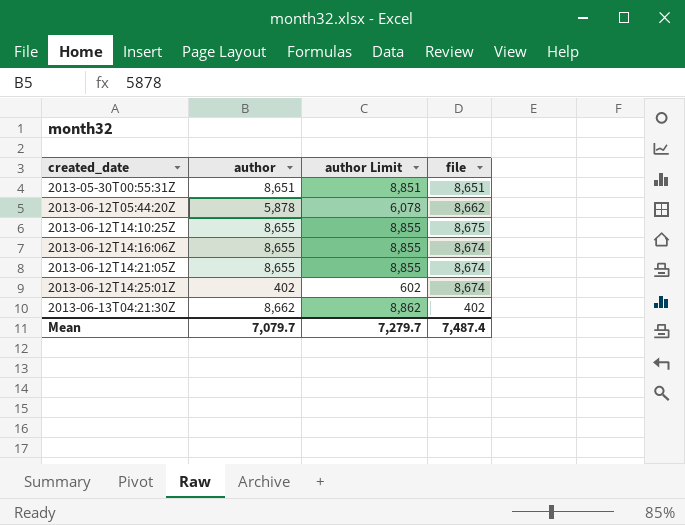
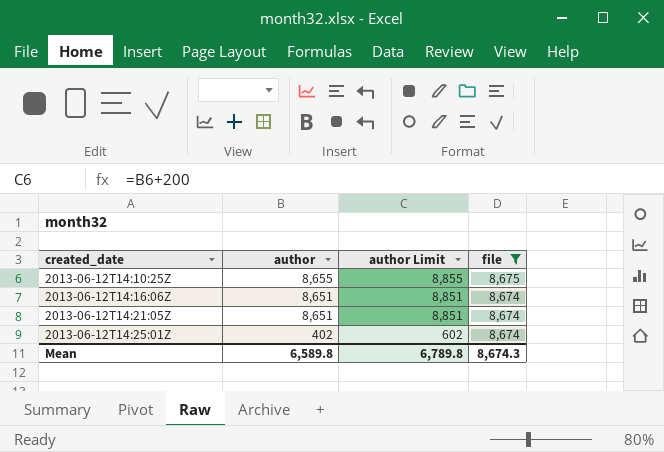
filter: none -> file >= 8,674
2013-06-12T14:16:06Z | author: 8,655 -> 8,651
2013-06-12T14:16:06Z | author Limit: 8,855 -> 8,851
2013-06-12T14:21:05Z | author: 8,655 -> 8,651
2013-06-12T14:21:05Z | author Limit: 8,855 -> 8,851
Mean | author: 7,079.7 -> 6,589.8
Mean | author Limit: 7,279.7 -> 6,789.8
Mean | file: 7,487.4 -> 8,674.3

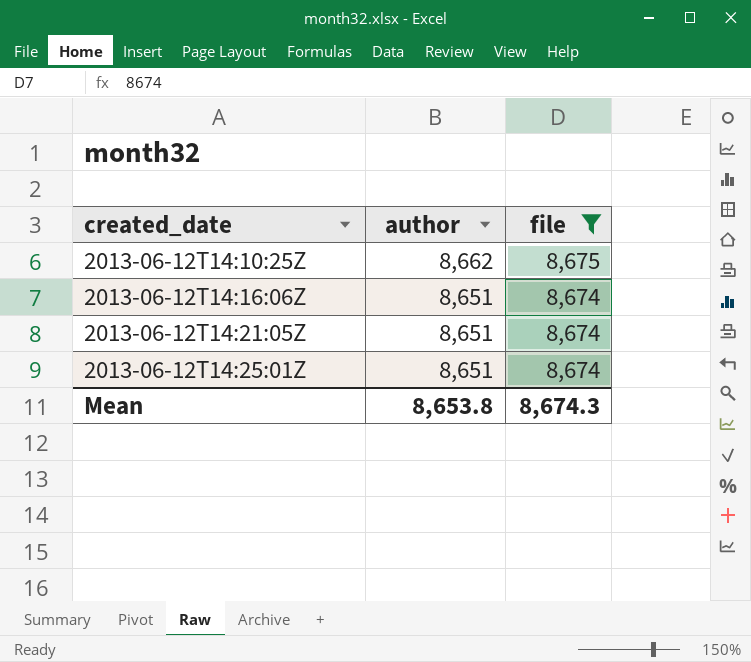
column author Limit | formula: [author] + 200 -> none
2013-06-12T14:10:25Z | author: 8,655 -> 8,662
2013-06-12T14:25:01Z | author: 402 -> 8,651
Mean | author: 6,589.8 -> 8,653.8

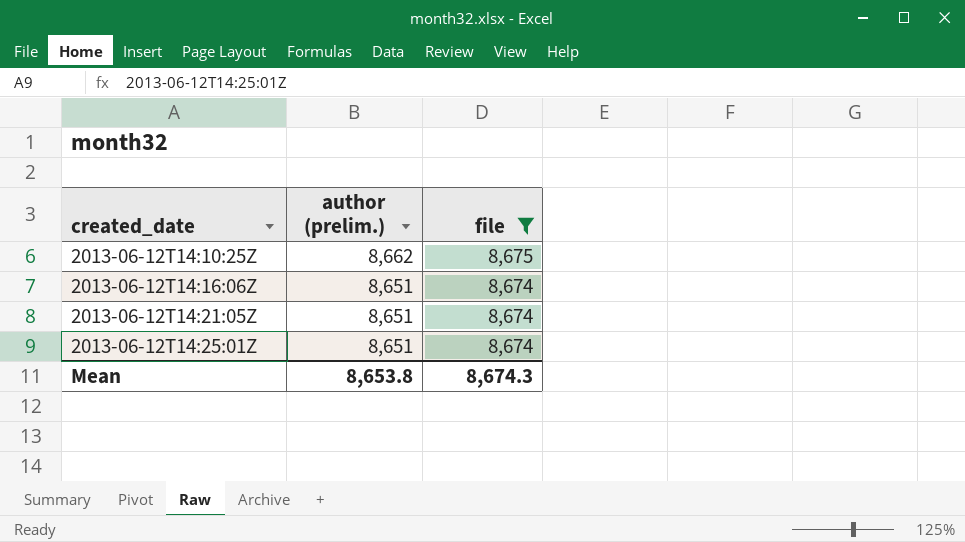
column name: author -> author (prelim.)

